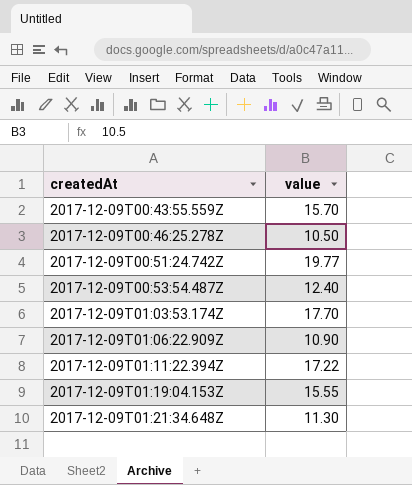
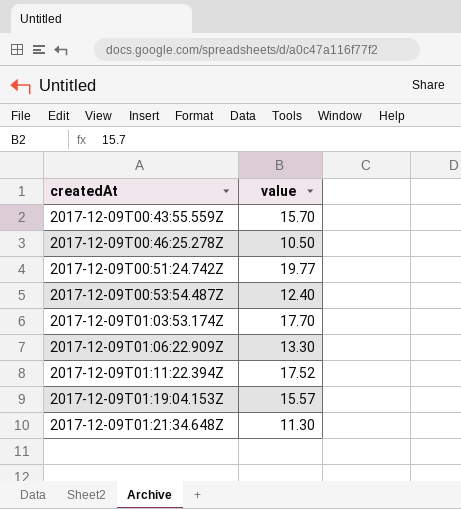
2017-12-09T01:06:22.909Z | value: 10.90 -> 13.30
2017-12-09T01:11:22.394Z | value: 17.22 -> 17.52
2017-12-09T01:19:04.153Z | value: 15.55 -> 15.57

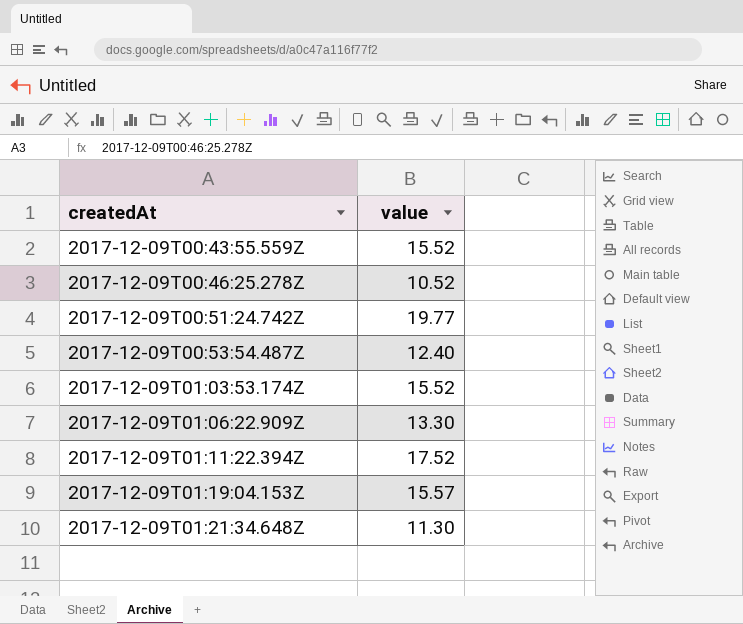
2017-12-09T00:43:55.559Z | value: 15.70 -> 15.52
2017-12-09T00:46:25.278Z | value: 10.50 -> 10.52
2017-12-09T01:03:53.174Z | value: 17.70 -> 15.52

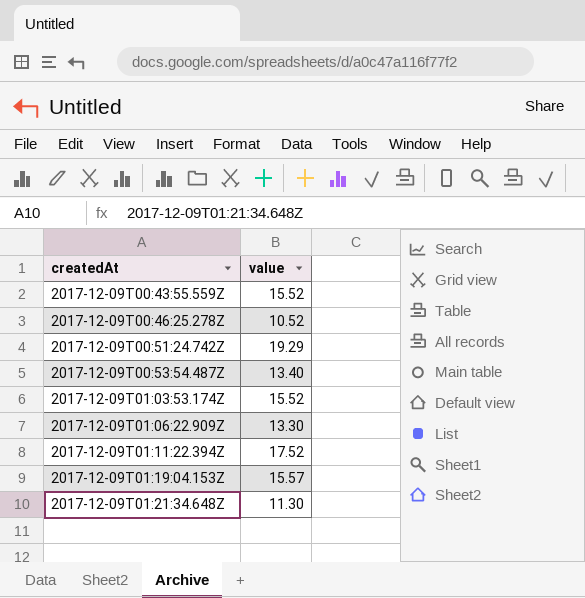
2017-12-09T00:51:24.742Z | value: 19.77 -> 19.29
2017-12-09T00:53:54.487Z | value: 12.40 -> 13.40

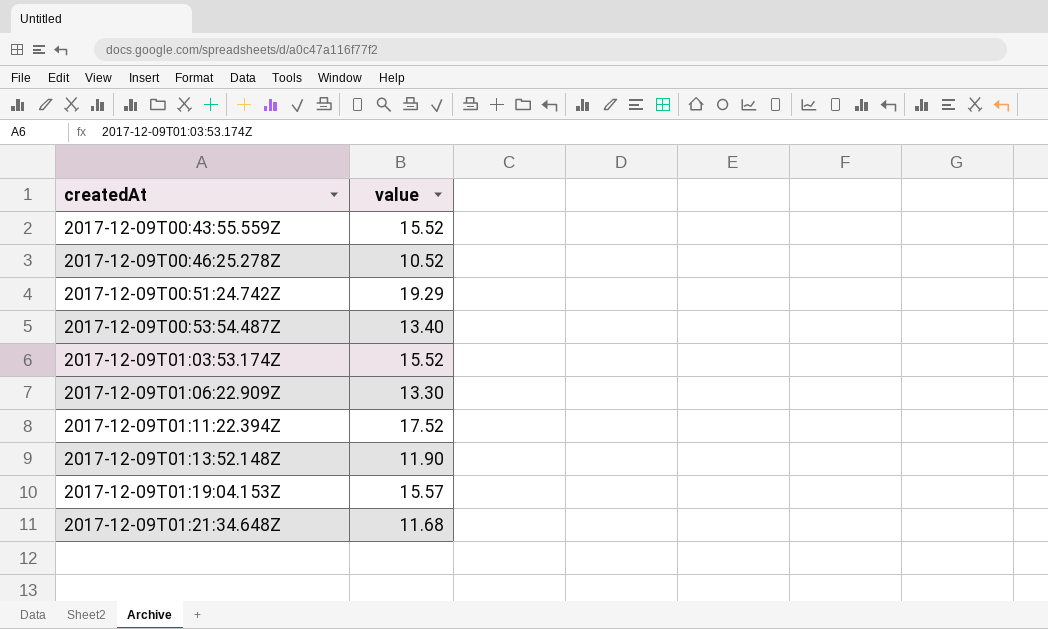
row 2017-12-09T01:13:52.148Z: none -> 11.90
2017-12-09T01:21:34.648Z | value: 11.30 -> 11.68

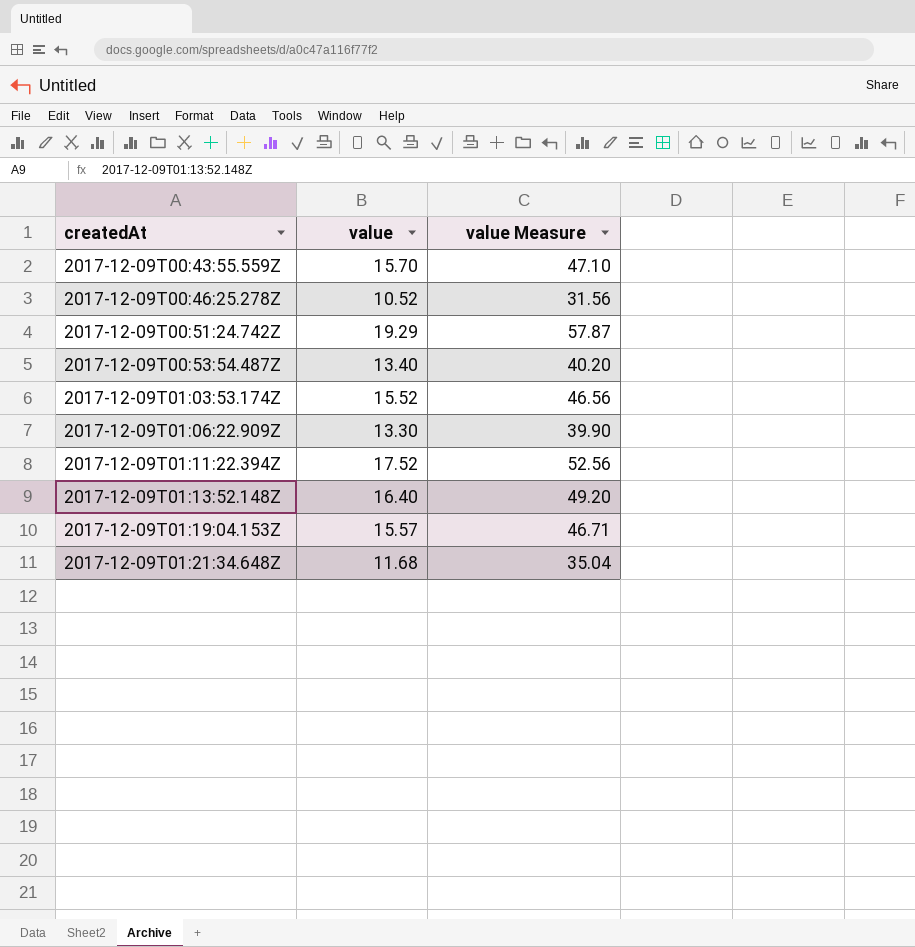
column value Measure | formula: none -> [value] * 3
2017-12-09T00:43:55.559Z | value: 15.52 -> 15.70
2017-12-09T01:13:52.148Z | value: 11.90 -> 16.40

